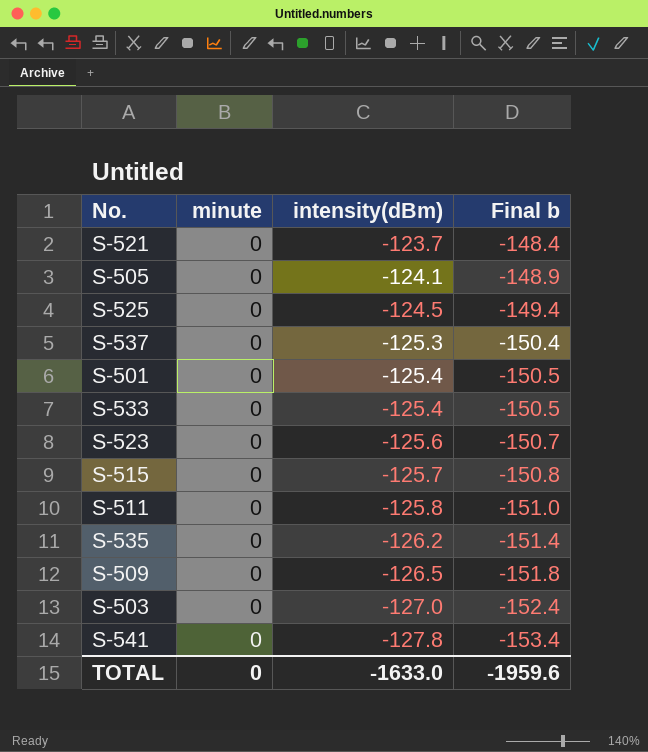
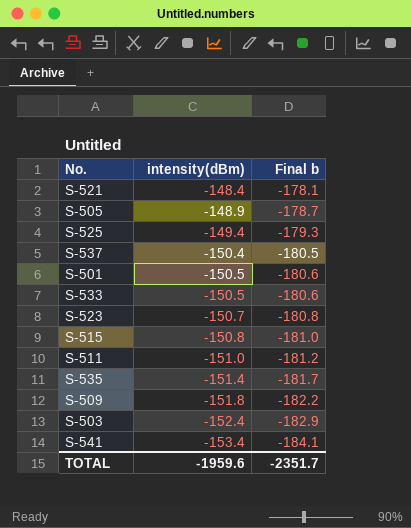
column minute | position: 2 -> none
S-521 | intensity(dBm): -123.7 -> -148.4
S-521 | Final b: -148.4 -> -178.1
S-505 | intensity(dBm): -124.1 -> -148.9
S-505 | Final b: -148.9 -> -178.7
S-525 | intensity(dBm): -124.5 -> -149.4
S-525 | Final b: -149.4 -> -179.3
S-537 | intensity(dBm): -125.3 -> -150.4
S-537 | Final b: -150.4 -> -180.5
S-501 | intensity(dBm): -125.4 -> -150.5
S-501 | Final b: -150.5 -> -180.6
S-533 | intensity(dBm): -125.4 -> -150.5
S-533 | Final b: -150.5 -> -180.6
S-523 | intensity(dBm): -125.6 -> -150.7
S-523 | Final b: -150.7 -> -180.8
S-515 | intensity(dBm): -125.7 -> -150.8
S-515 | Final b: -150.8 -> -181.0
S-511 | intensity(dBm): -125.8 -> -151.0
S-511 | Final b: -151.0 -> -181.2
S-535 | intensity(dBm): -126.2 -> -151.4
S-535 | Final b: -151.4 -> -181.7
S-509 | intensity(dBm): -126.5 -> -151.8
S-509 | Final b: -151.8 -> -182.2
S-503 | intensity(dBm): -127.0 -> -152.4
S-503 | Final b: -152.4 -> -182.9
S-541 | intensity(dBm): -127.8 -> -153.4
S-541 | Final b: -153.4 -> -184.1
TOTAL | intensity(dBm): -1633.0 -> -1959.6
TOTAL | Final b: -1959.6 -> -2351.7

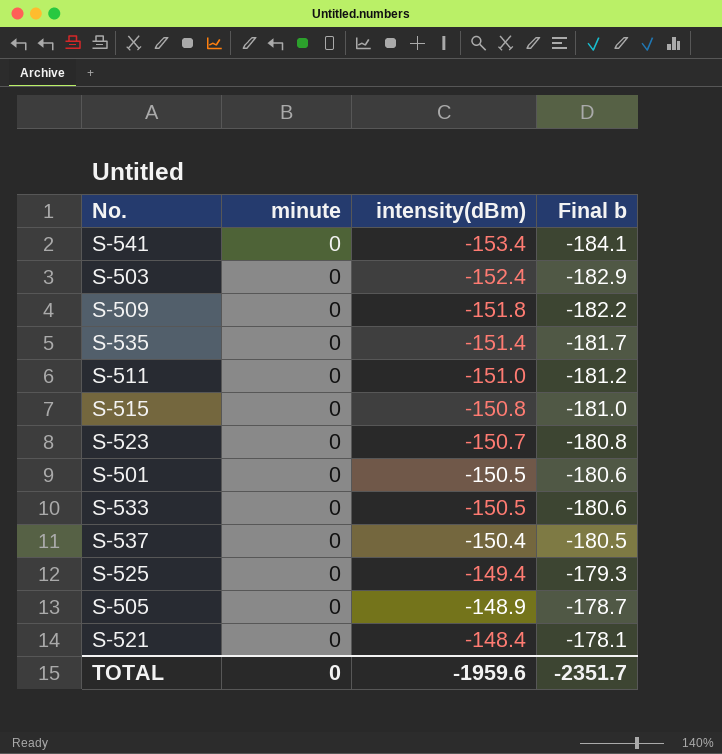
row order: intensity(dBm) descending -> intensity(dBm) ascending
column minute | position: none -> 2

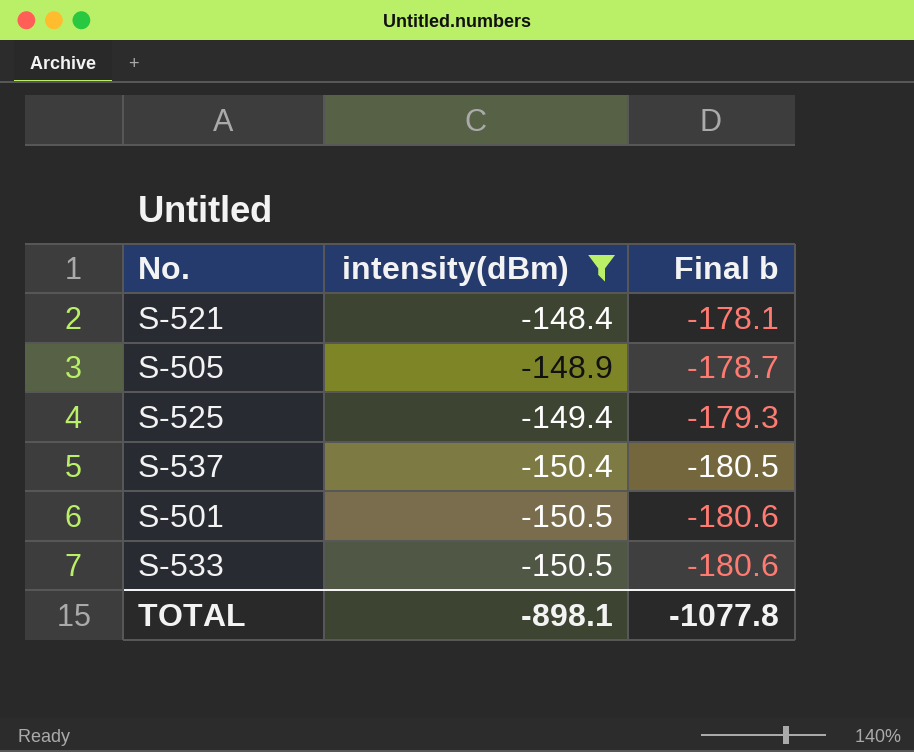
filter: none -> intensity(dBm) >= -150.5
row order: intensity(dBm) ascending -> intensity(dBm) descending
column minute | position: 2 -> none
TOTAL | intensity(dBm): -1959.6 -> -898.1
TOTAL | Final b: -2351.7 -> -1077.8

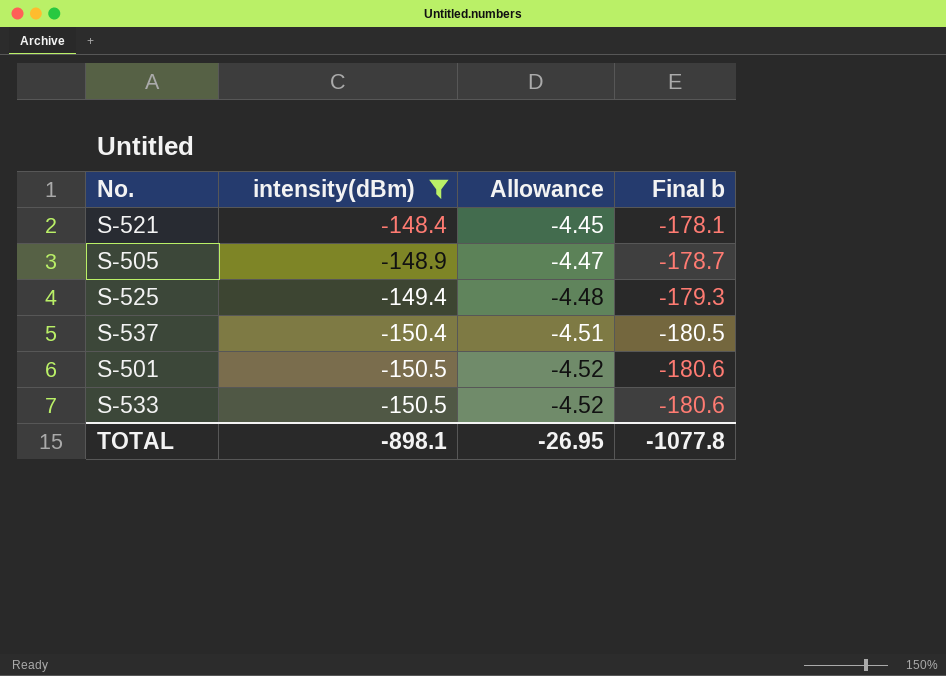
column Allowance | formula: none -> [intensity(dBm)] * 0.03

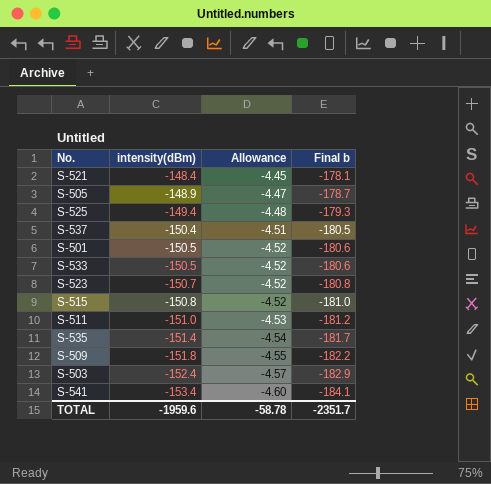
filter: intensity(dBm) >= -150.5 -> none
TOTAL | intensity(dBm): -898.1 -> -1959.6
TOTAL | Allowance: -26.95 -> -58.78
TOTAL | Final b: -1077.8 -> -2351.7

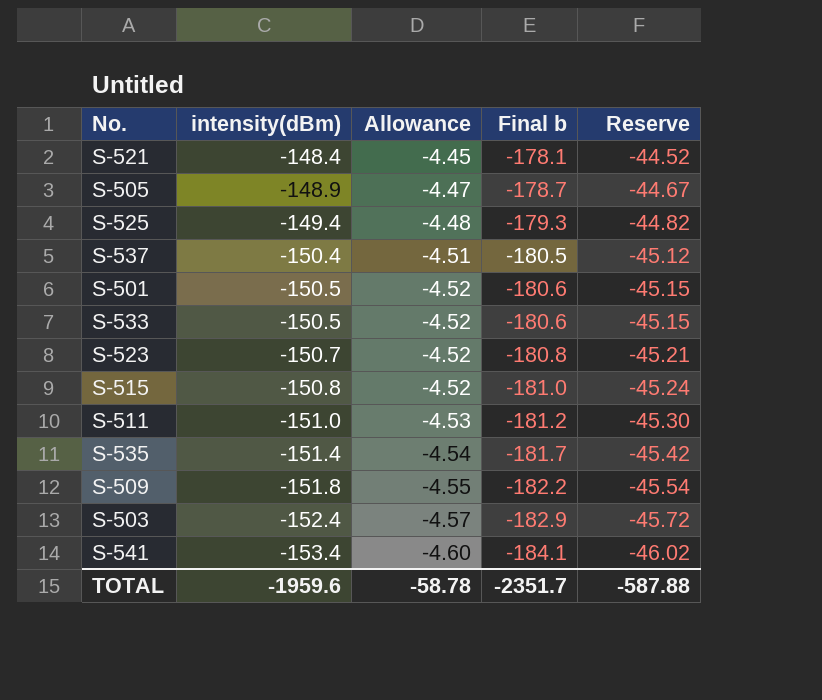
column Reserve | formula: none -> [intensity(dBm)] * 0.3

